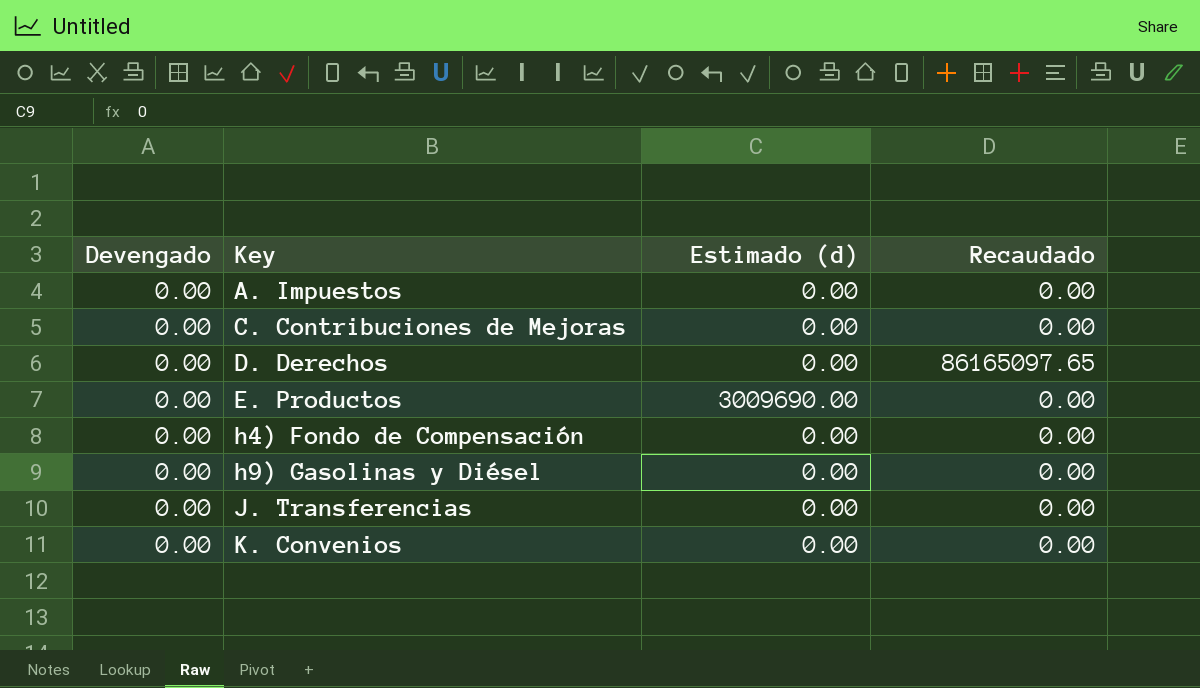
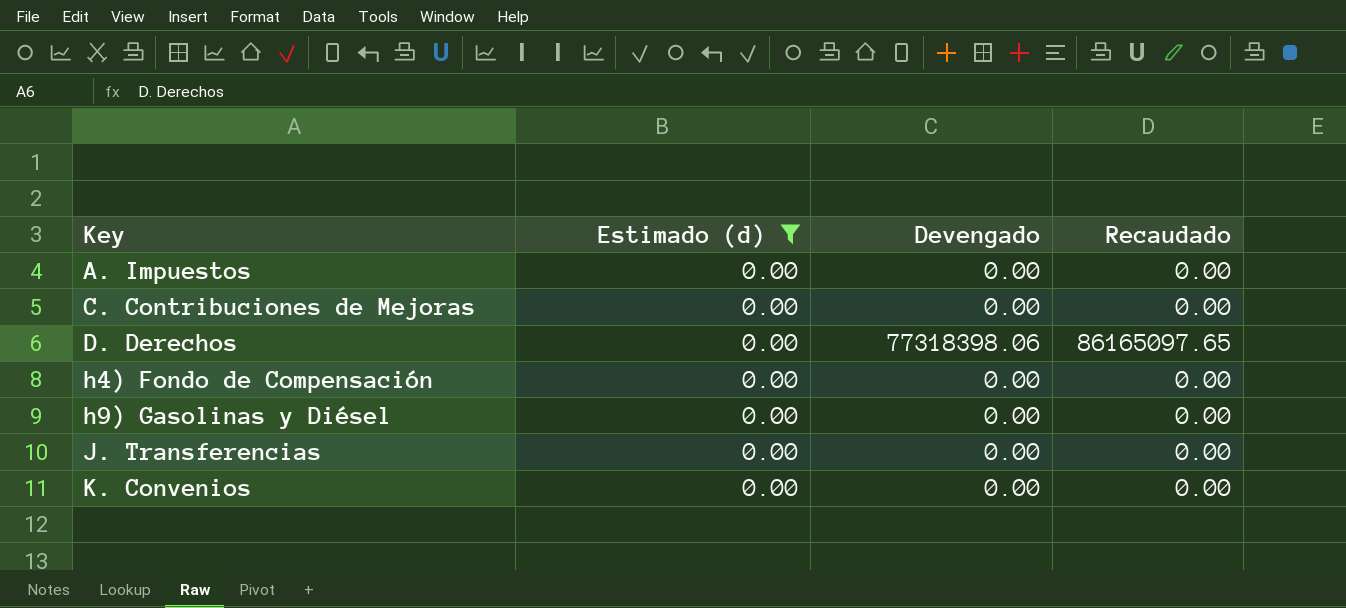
filter: none -> Estimado (d) = 0.00
column Devengado | position: 1 -> 3
D. Derechos | Devengado: 0.00 -> 77318398.06

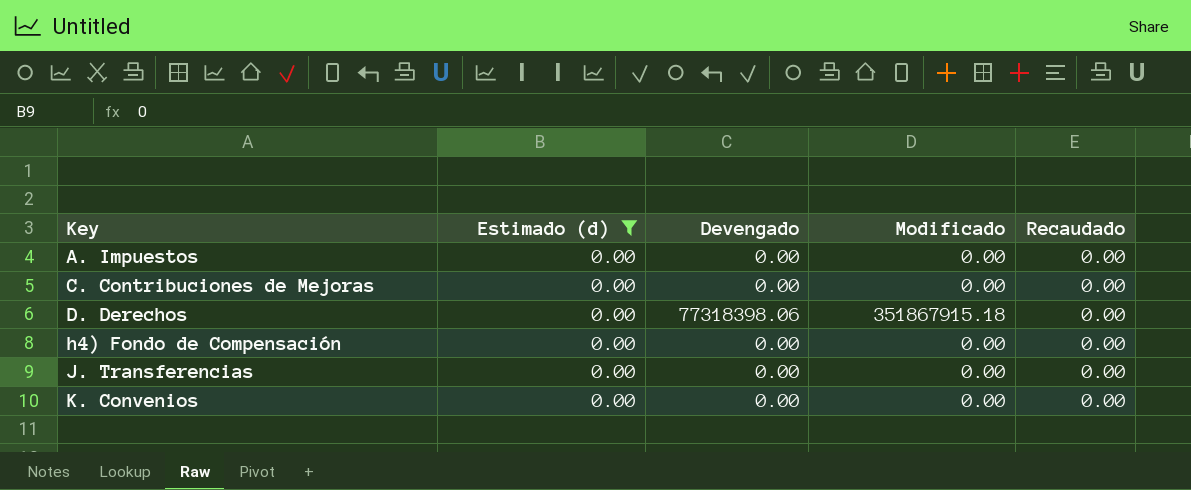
column Modificado | position: none -> 4
row h9) Gasolinas y Diésel: 0.00 | 0.00 | 0.00 -> none
D. Derechos | Recaudado: 86165097.65 -> 0.00

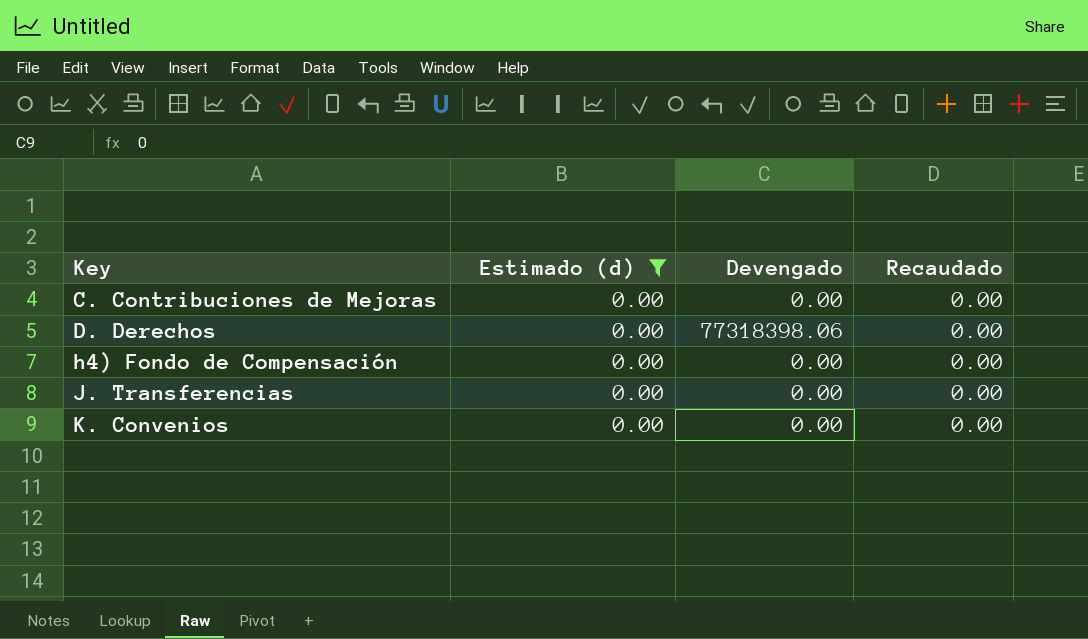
column Modificado | position: 4 -> none
row A. Impuestos: 0.00 | 0.00 | 0.00 | 0.00 -> none

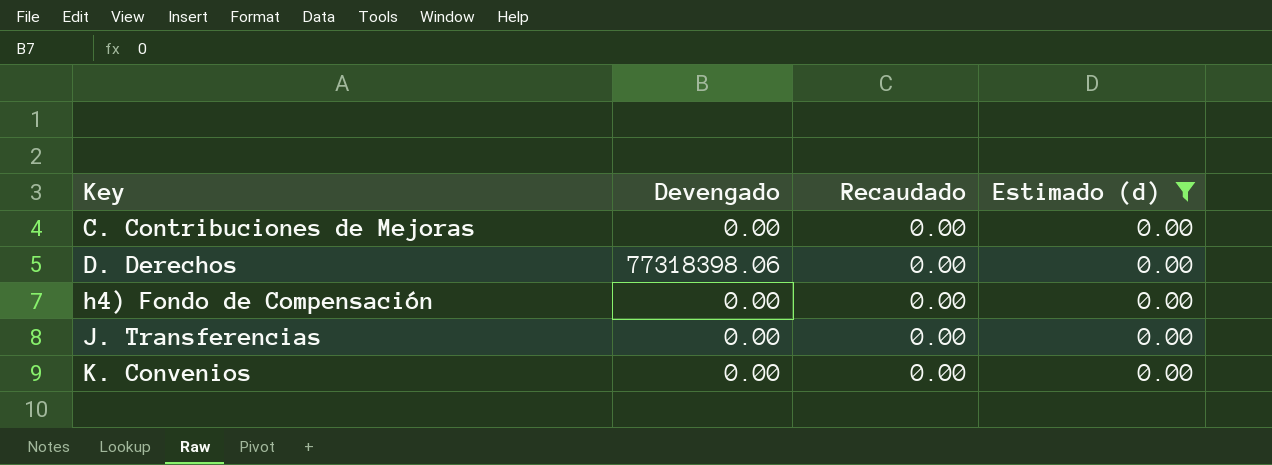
column Estimado (d) | position: 2 -> 4

